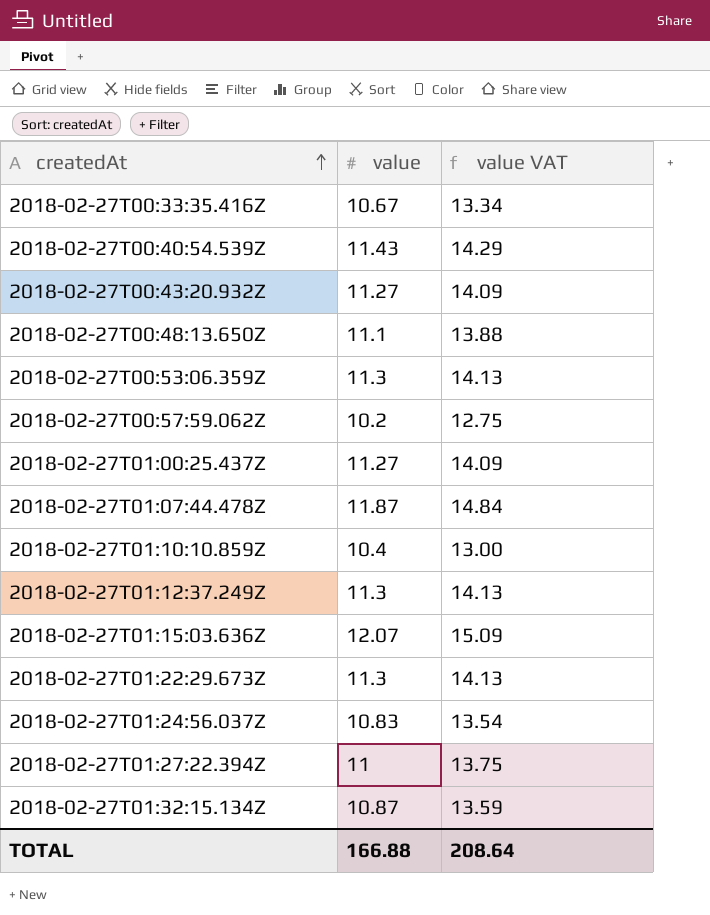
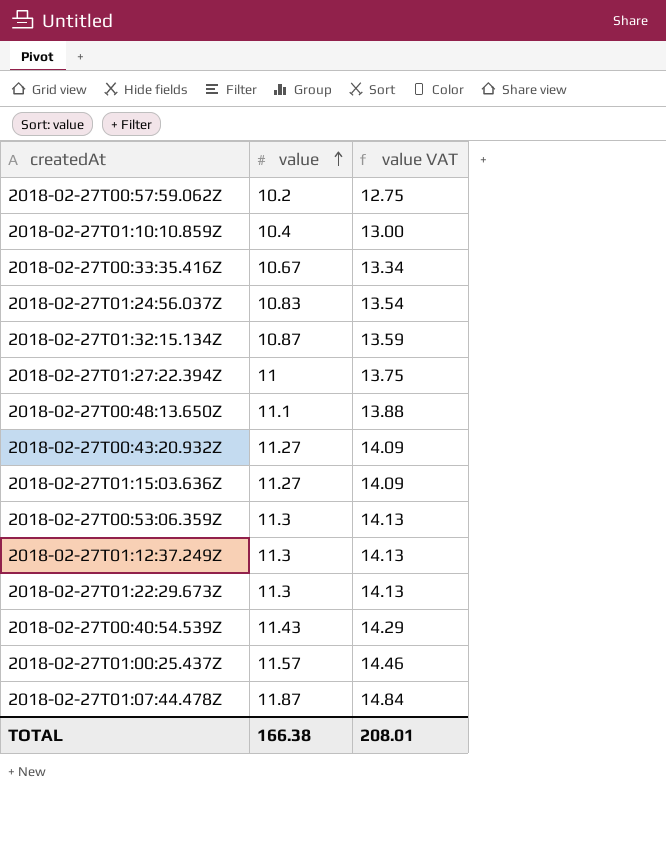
row order: createdAt ascending -> value ascending
2018-02-27T01:15:03.636Z | value: 12.07 -> 11.27
2018-02-27T01:15:03.636Z | value VAT: 15.09 -> 14.09
2018-02-27T01:00:25.437Z | value: 11.27 -> 11.57
2018-02-27T01:00:25.437Z | value VAT: 14.09 -> 14.46
TOTAL | value: 166.88 -> 166.38
TOTAL | value VAT: 208.64 -> 208.01

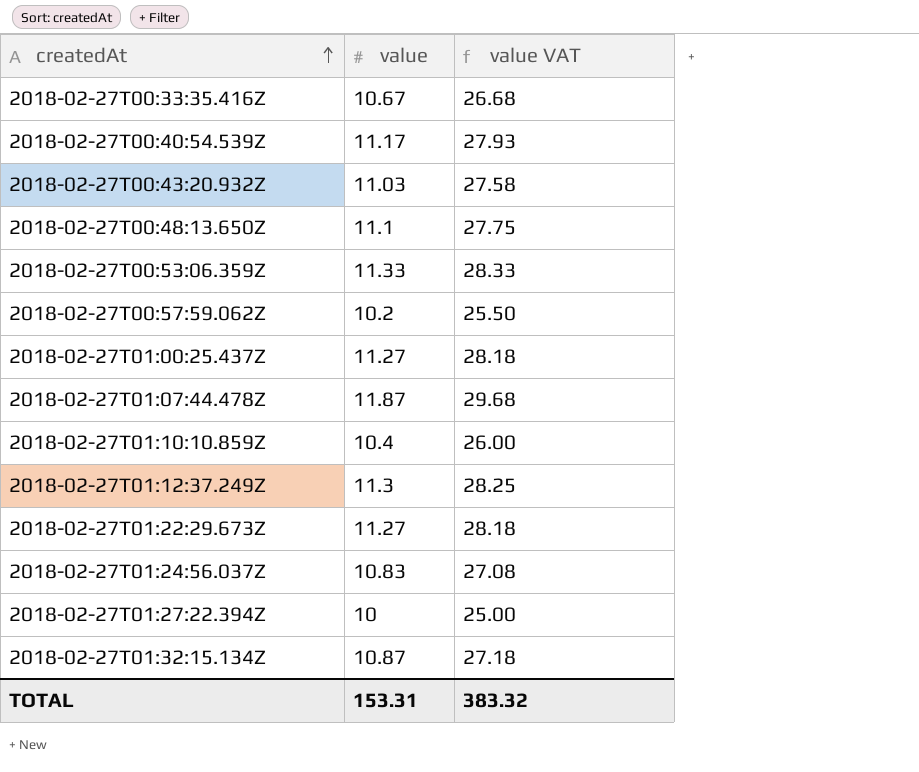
row order: value ascending -> createdAt ascending
column value VAT | formula: [value] * 1.25 -> [value] * 2.5
row 2018-02-27T01:15:03.636Z: 11.27 | 14.09 -> none
2018-02-27T00:40:54.539Z | value: 11.43 -> 11.17
2018-02-27T00:43:20.932Z | value: 11.27 -> 11.03
2018-02-27T00:53:06.359Z | value: 11.3 -> 11.33
2018-02-27T01:00:25.437Z | value: 11.57 -> 11.27
2018-02-27T01:22:29.673Z | value: 11.3 -> 11.27
2018-02-27T01:27:22.394Z | value: 11 -> 10
TOTAL | value: 166.38 -> 153.31
TOTAL | value VAT: 208.01 -> 383.32

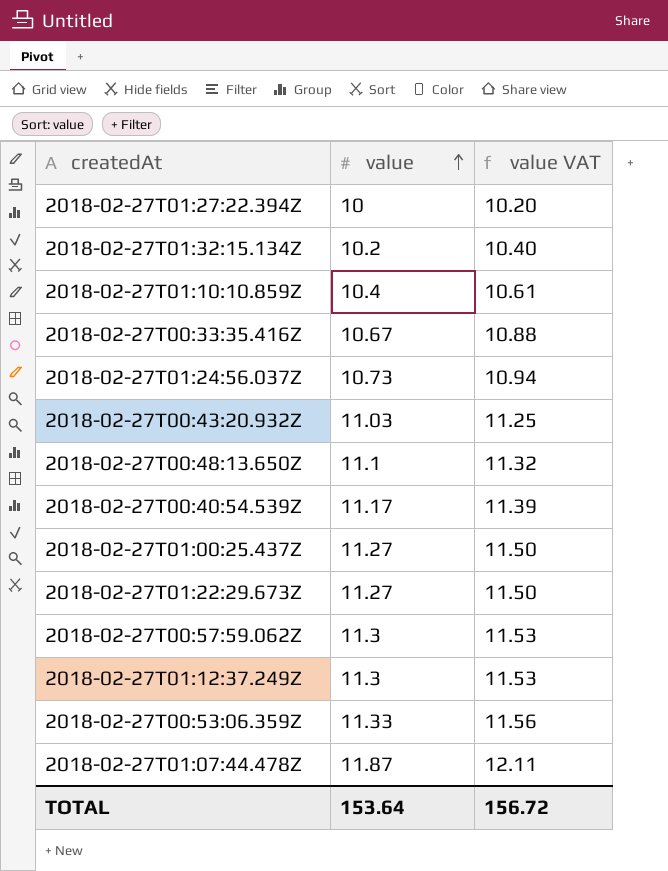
row order: createdAt ascending -> value ascending
column value VAT | formula: [value] * 2.5 -> [value] * 1.02
2018-02-27T01:32:15.134Z | value: 10.87 -> 10.2
2018-02-27T01:24:56.037Z | value: 10.83 -> 10.73
2018-02-27T00:57:59.062Z | value: 10.2 -> 11.3
TOTAL | value: 153.31 -> 153.64
TOTAL | value VAT: 383.32 -> 156.72

